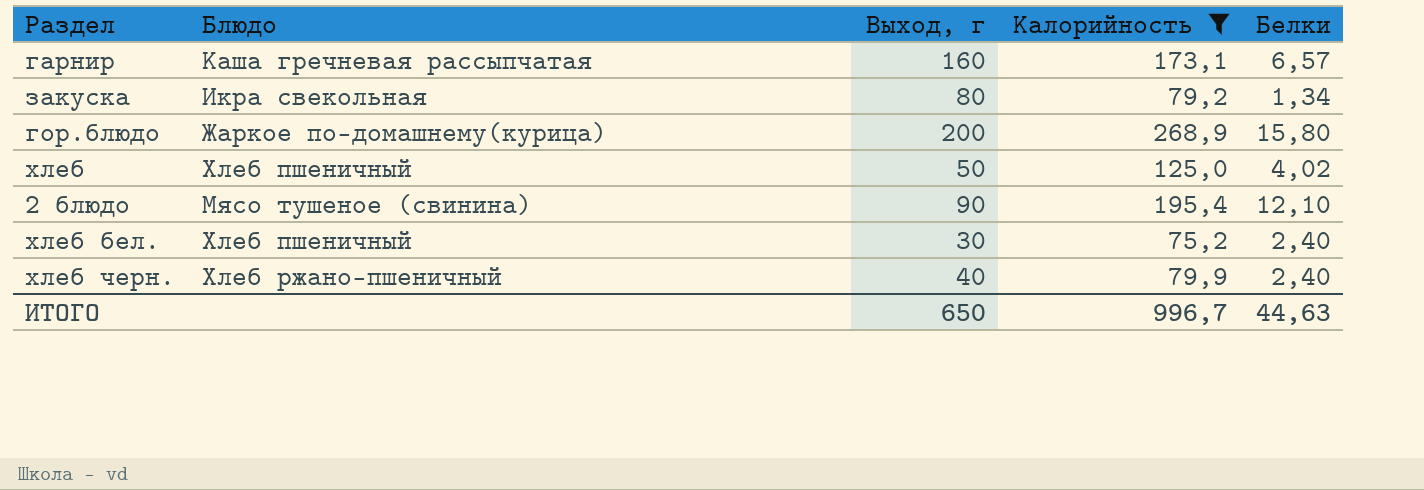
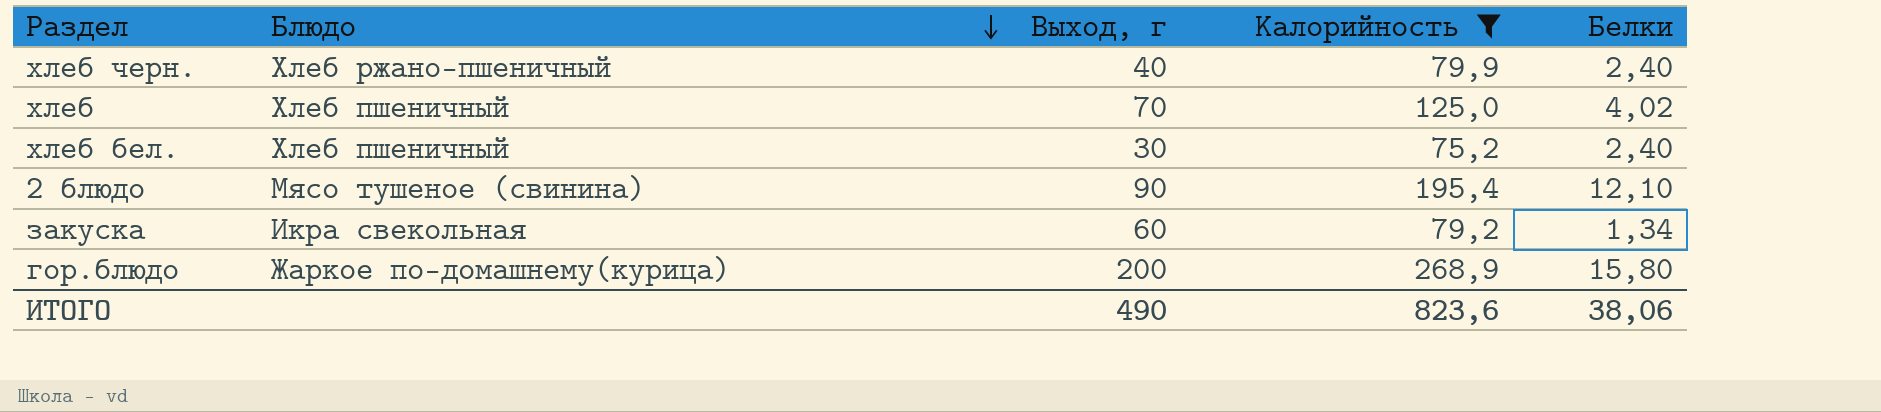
row order: none -> Блюдо descending
row гарнир: Каша гречневая рассыпчатая | 160 | 173,1 | 6,57 -> none
хлеб | Выход, г: 50 -> 70
закуска | Выход, г: 80 -> 60
ИТОГО | Выход, г: 650 -> 490
ИТОГО | Калорийность: 996,7 -> 823,6
ИТОГО | Белки: 44,63 -> 38,06

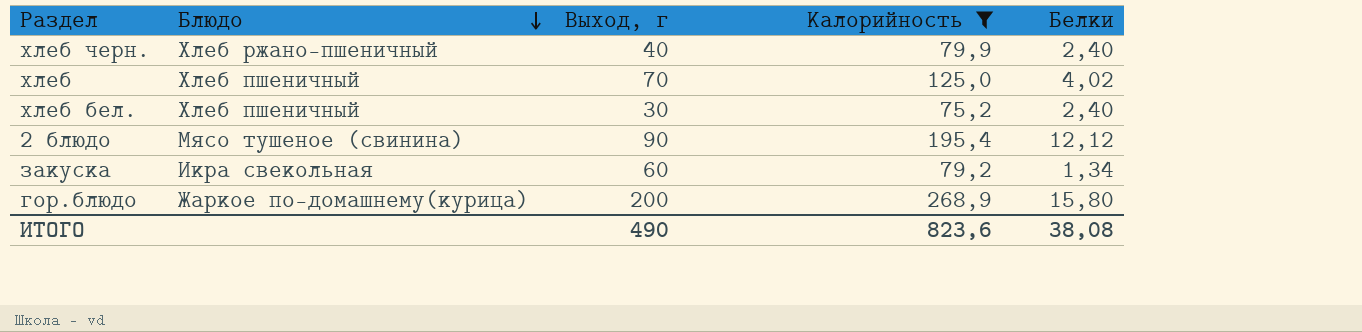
2 блюдо | Белки: 12,10 -> 12,12
ИТОГО | Белки: 38,06 -> 38,08

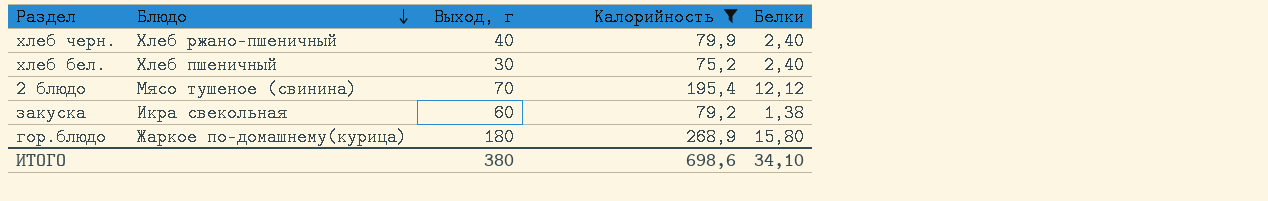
row хлеб: Хлеб пшеничный | 70 | 125,0 | 4,02 -> none
2 блюдо | Выход, г: 90 -> 70
закуска | Белки: 1,34 -> 1,38
гор.блюдо | Выход, г: 200 -> 180
ИТОГО | Выход, г: 490 -> 380
ИТОГО | Калорийность: 823,6 -> 698,6
ИТОГО | Белки: 38,08 -> 34,10

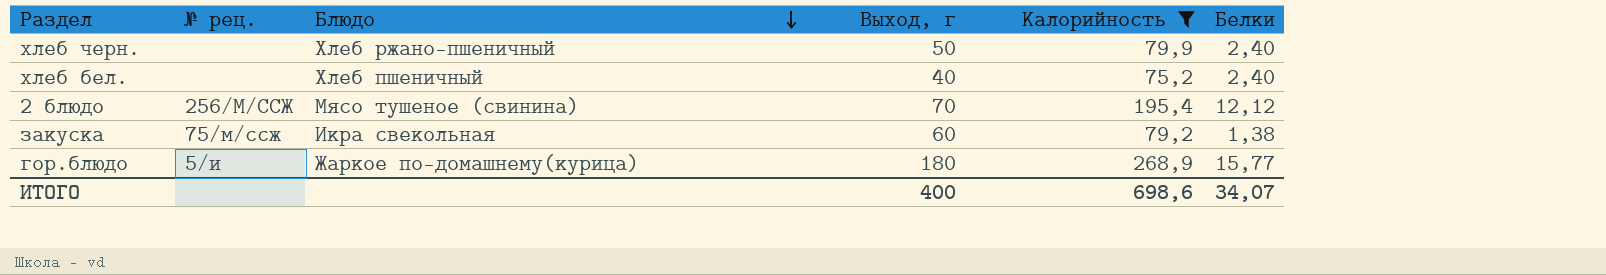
column № рец. | position: none -> 2
хлеб черн. | Выход, г: 40 -> 50
хлеб бел. | Выход, г: 30 -> 40
гор.блюдо | Белки: 15,80 -> 15,77
ИТОГО | Выход, г: 380 -> 400
ИТОГО | Белки: 34,10 -> 34,07

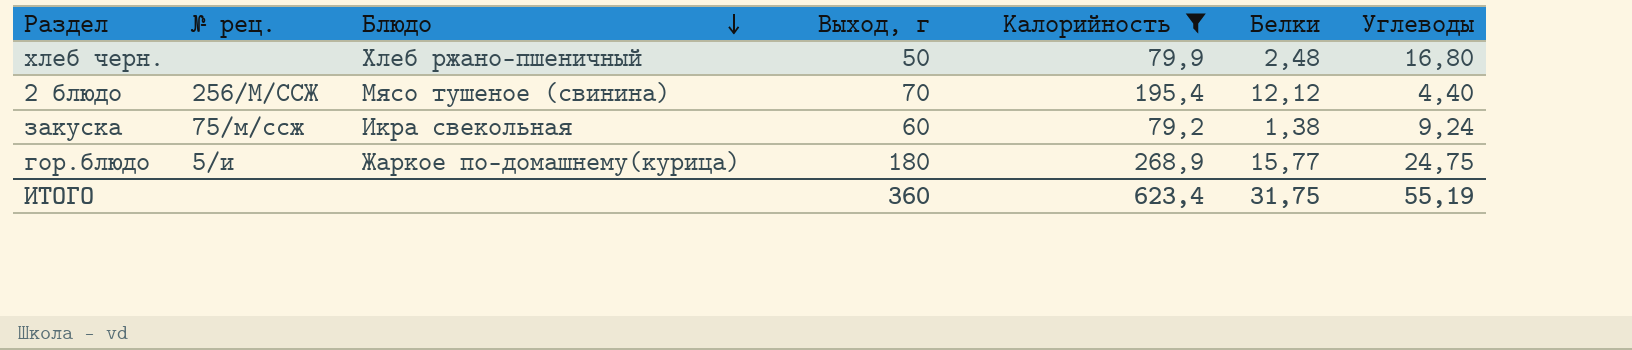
column Углеводы | position: none -> 7
row хлеб бел.: none | Хлеб пшеничный | 40 | 75,2 | 2,40 -> none
хлеб черн. | Белки: 2,40 -> 2,48
ИТОГО | Выход, г: 400 -> 360
ИТОГО | Калорийность: 698,6 -> 623,4
ИТОГО | Белки: 34,07 -> 31,75

